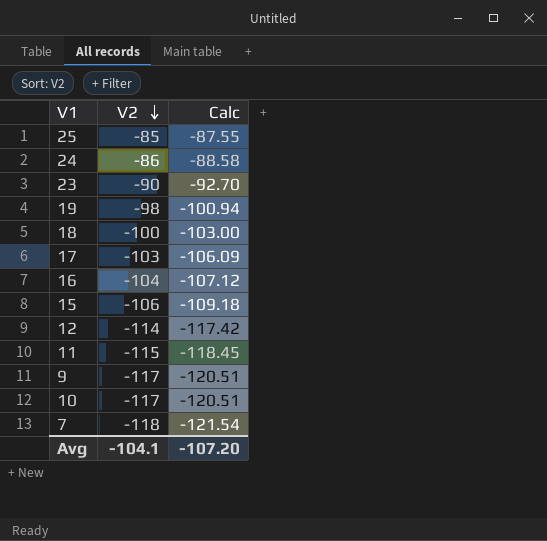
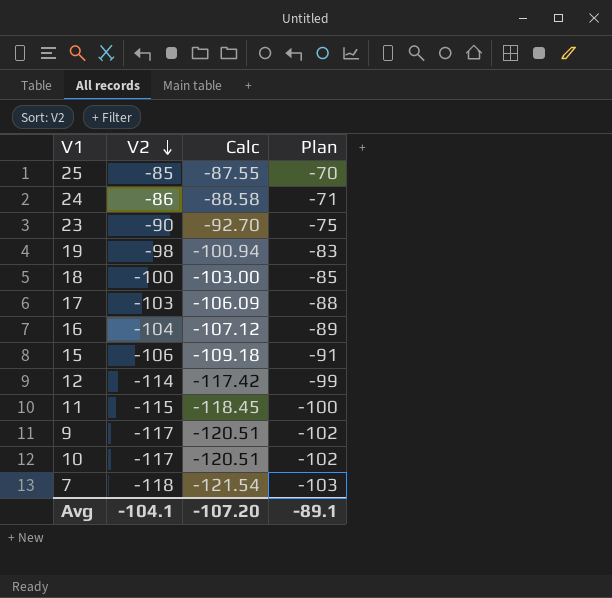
column Plan | formula: none -> [V2] + 15

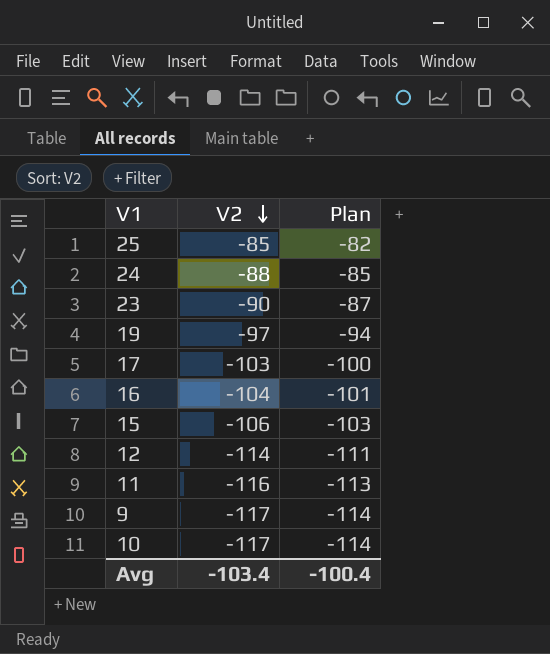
column Calc | formula: [V2] * 1.03 -> none
column Plan | formula: [V2] + 15 -> [V2] + 3
row 18: -100 | -103.00 | -85 -> none
row 7: -118 | -121.54 | -103 -> none
24 | V2: -86 -> -88
19 | V2: -98 -> -97
11 | V2: -115 -> -116
Avg | V2: -104.1 -> -103.4
Avg | Plan: -89.1 -> -100.4

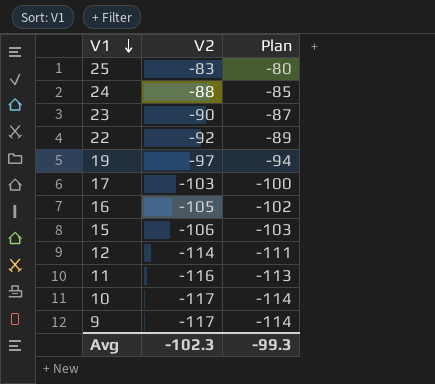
row order: V2 descending -> V1 descending
25 | V2: -85 -> -83
25 | Plan: -82 -> -80
row 22: none -> -92 | -89
16 | V2: -104 -> -105
16 | Plan: -101 -> -102
Avg | V2: -103.4 -> -102.3
Avg | Plan: -100.4 -> -99.3

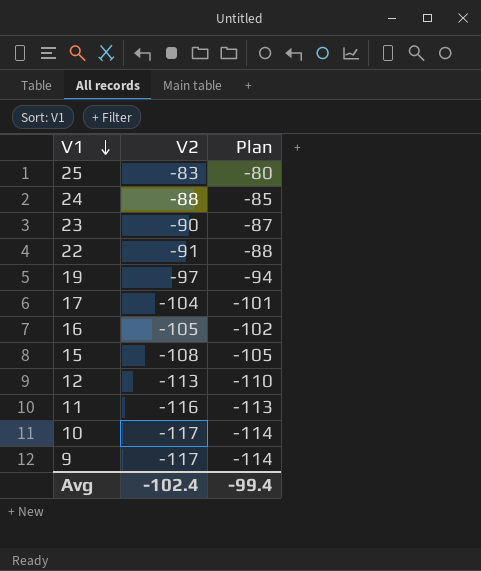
22 | V2: -92 -> -91
22 | Plan: -89 -> -88
17 | V2: -103 -> -104
17 | Plan: -100 -> -101
15 | V2: -106 -> -108
15 | Plan: -103 -> -105
12 | V2: -114 -> -113
12 | Plan: -111 -> -110
Avg | V2: -102.3 -> -102.4
Avg | Plan: -99.3 -> -99.4

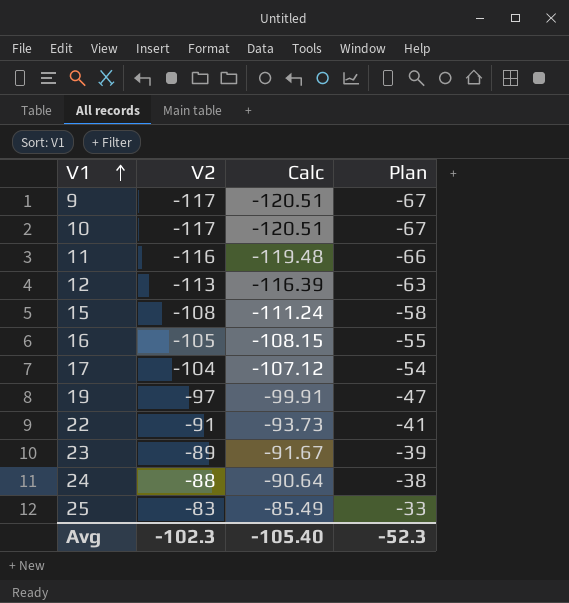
row order: V1 descending -> V1 ascending
column Calc | formula: none -> [V2] * 1.03
column Plan | formula: [V2] + 3 -> [V2] + 50
23 | V2: -90 -> -89
Avg | V2: -102.4 -> -102.3
Avg | Plan: -99.4 -> -52.3

